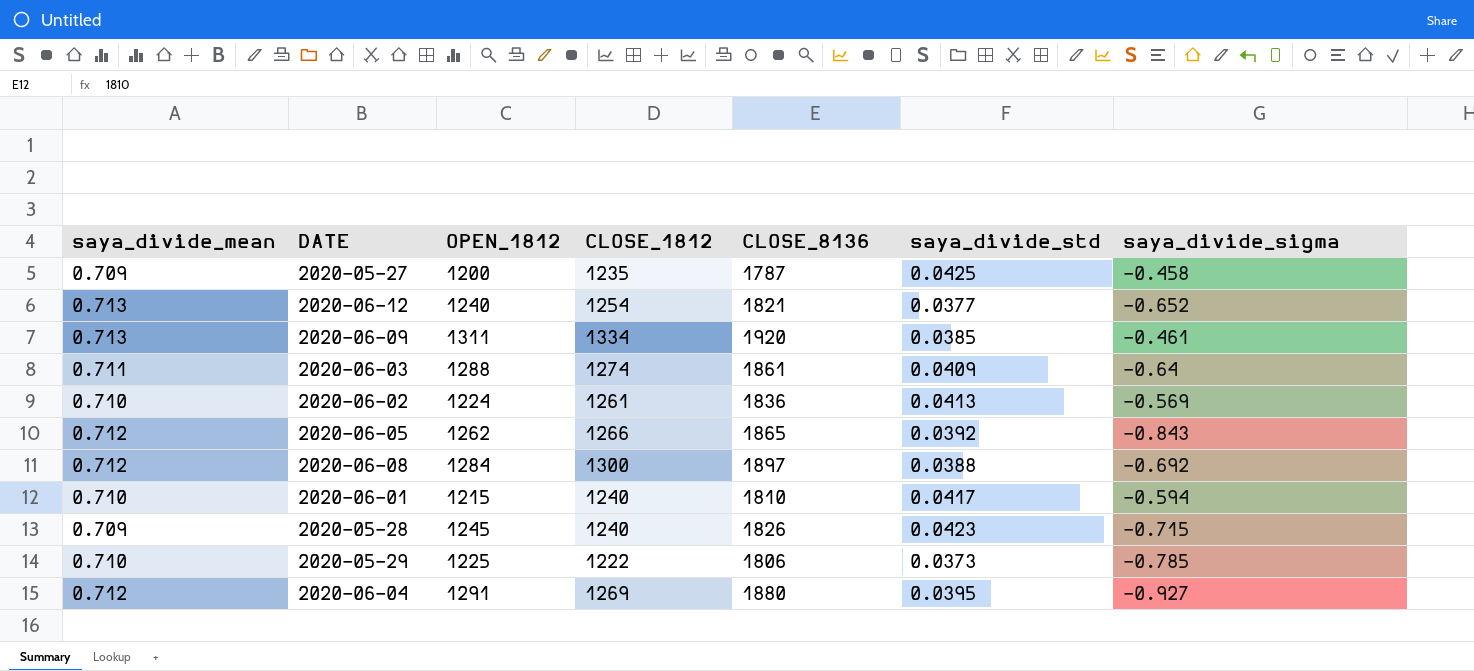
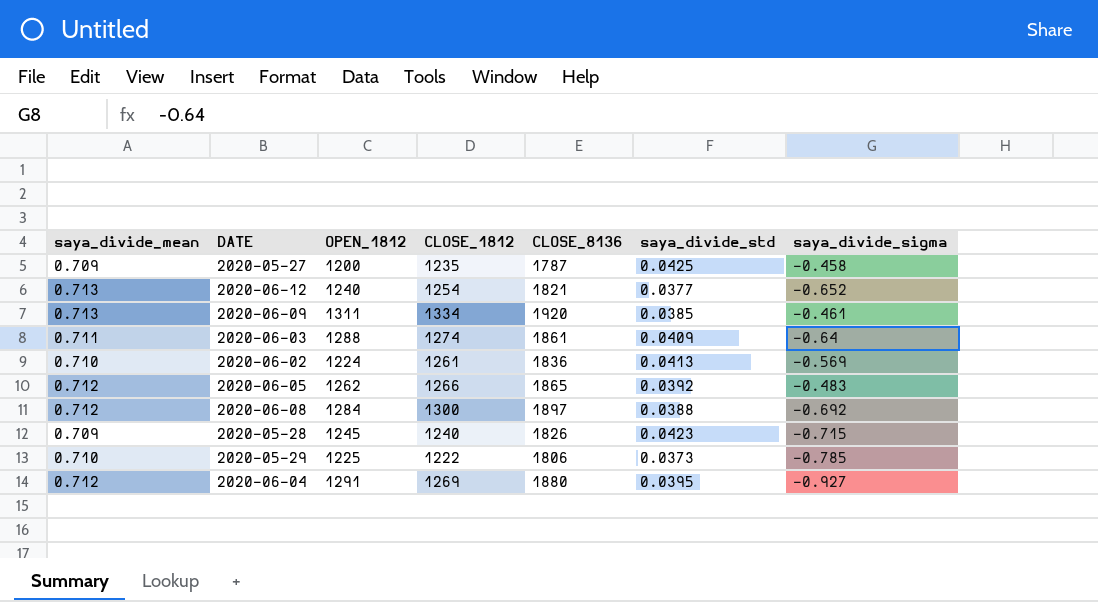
row 2020-06-01: 0.710 | 1215 | 1240 | 1810 | 0.0417 | -0.594 -> none
2020-06-05 | saya_divide_sigma: -0.843 -> -0.483

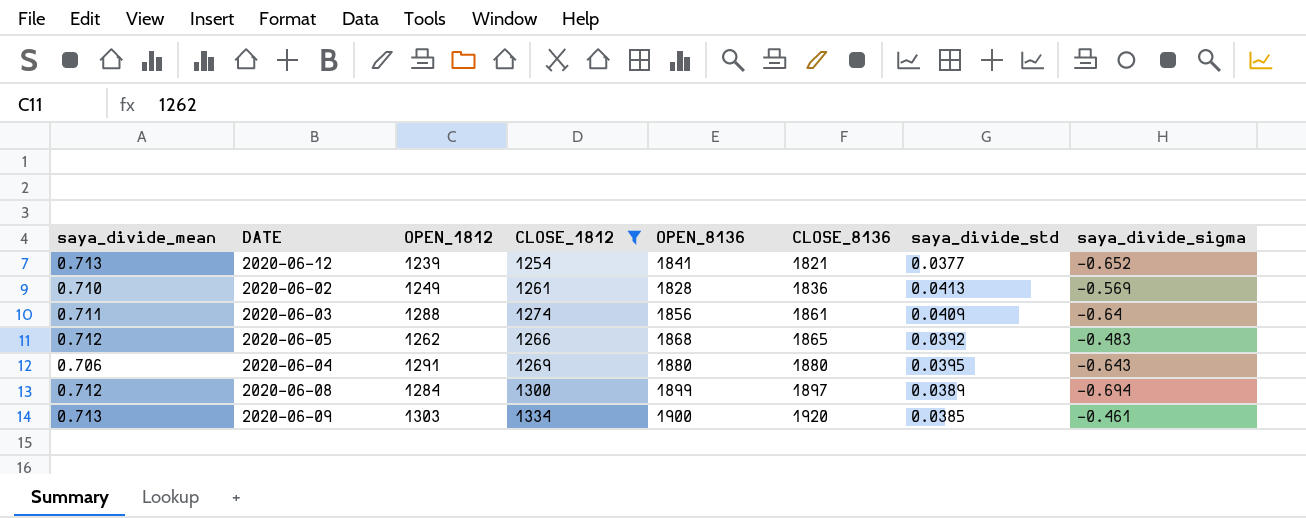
filter: none -> CLOSE_1812 >= 1254
row order: none -> CLOSE_8136 ascending
column OPEN_8136 | position: none -> 5
2020-06-12 | OPEN_1812: 1240 -> 1239
2020-06-02 | OPEN_1812: 1224 -> 1249
2020-06-04 | saya_divide_mean: 0.712 -> 0.706
2020-06-04 | saya_divide_sigma: -0.927 -> -0.643
2020-06-08 | saya_divide_std: 0.0388 -> 0.0389
2020-06-08 | saya_divide_sigma: -0.692 -> -0.694
2020-06-09 | OPEN_1812: 1311 -> 1303

